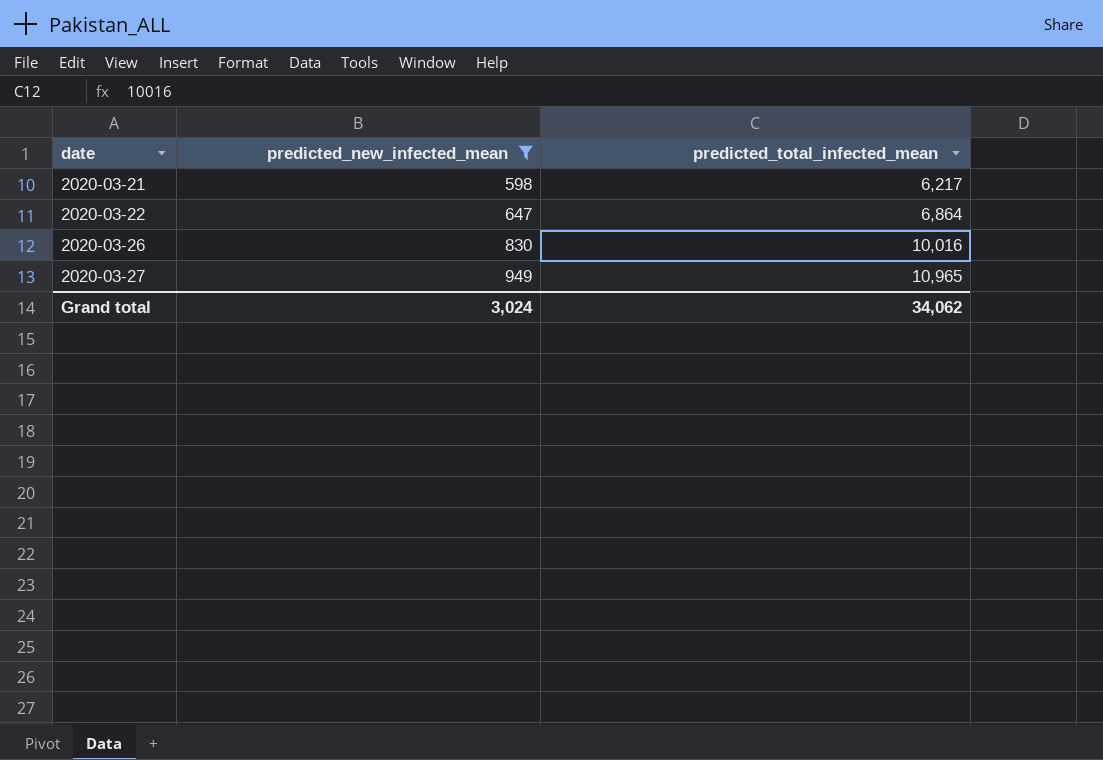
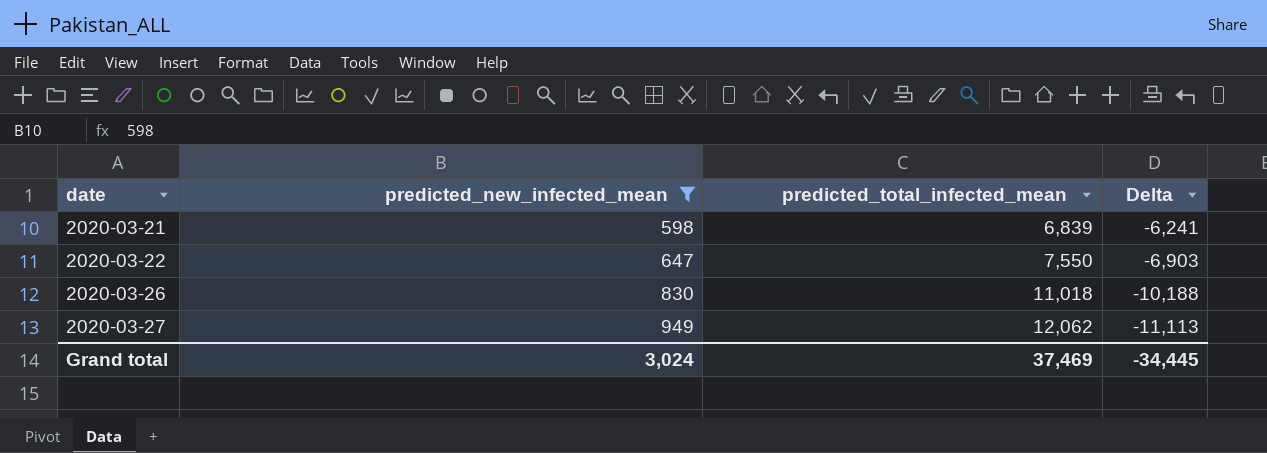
column Delta | formula: none -> [predicted_new_infected_mean] - [predicted_total_infected_mean]
2020-03-21 | predicted_total_infected_mean: 6,217 -> 6,839
2020-03-22 | predicted_total_infected_mean: 6,864 -> 7,550
2020-03-26 | predicted_total_infected_mean: 10,016 -> 11,018
2020-03-27 | predicted_total_infected_mean: 10,965 -> 12,062
Grand total | predicted_total_infected_mean: 34,062 -> 37,469

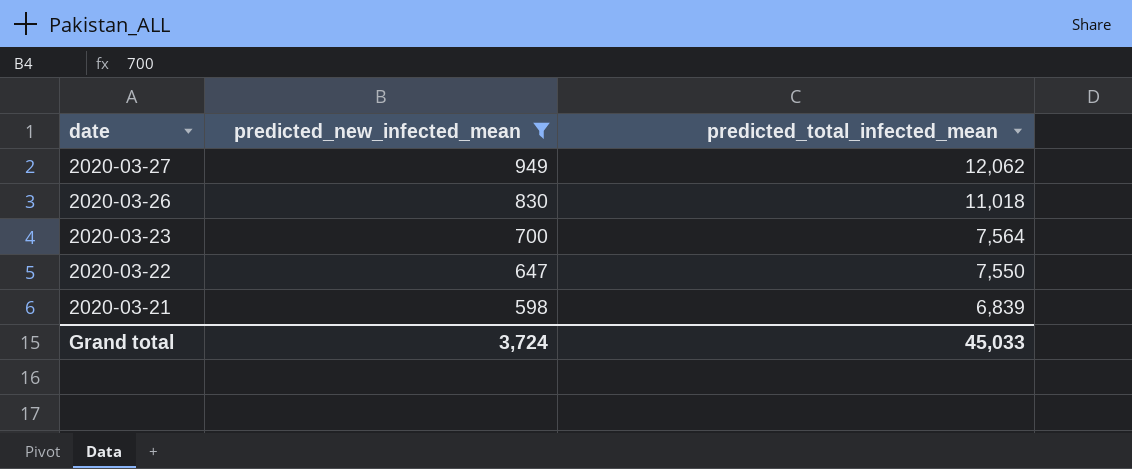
row order: date ascending -> date descending
column Delta | formula: [predicted_new_infected_mean] - [predicted_total_infected_mean] -> none
row 2020-03-23: none -> 700 | 7,564
Grand total | predicted_new_infected_mean: 3,024 -> 3,724
Grand total | predicted_total_infected_mean: 37,469 -> 45,033

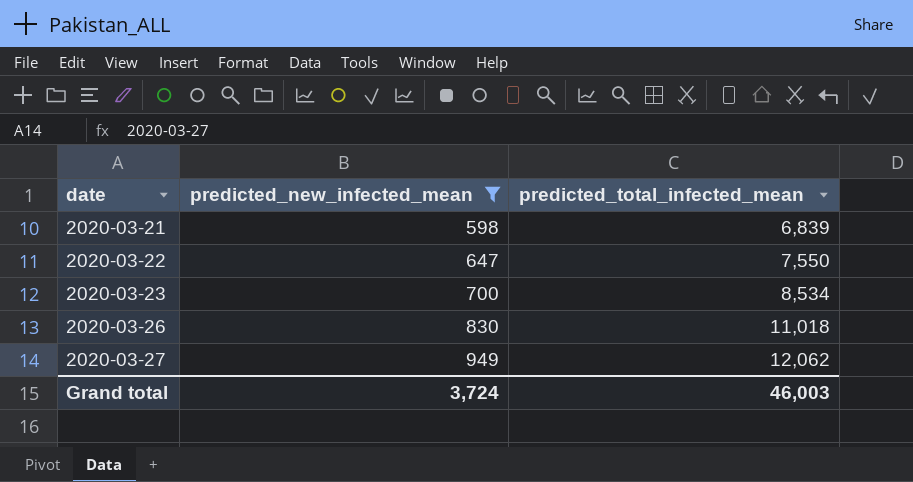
row order: date descending -> date ascending
2020-03-23 | predicted_total_infected_mean: 7,564 -> 8,534
Grand total | predicted_total_infected_mean: 45,033 -> 46,003

